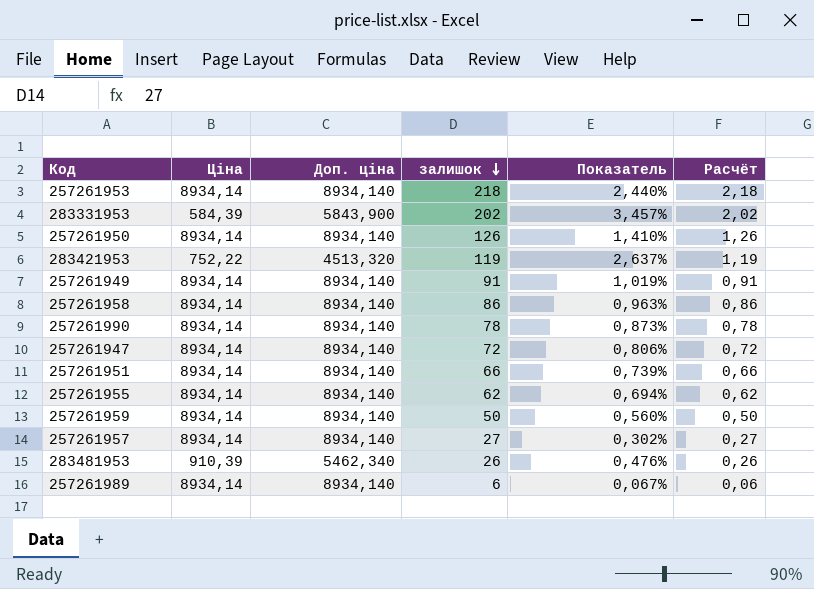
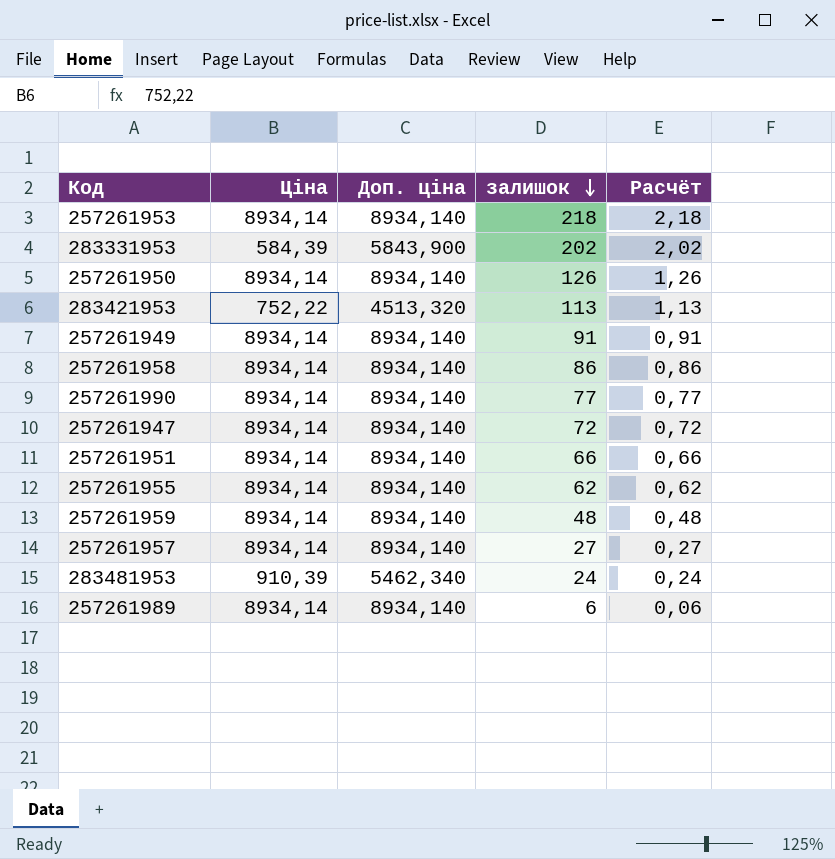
column Показатель | formula: [залишок] / [Доп. ціна] -> none
283421953 | залишок: 119 -> 113
283421953 | Расчёт: 1,19 -> 1,13
257261990 | залишок: 78 -> 77
257261990 | Расчёт: 0,78 -> 0,77
257261959 | залишок: 50 -> 48
257261959 | Расчёт: 0,50 -> 0,48
283481953 | залишок: 26 -> 24
283481953 | Расчёт: 0,26 -> 0,24

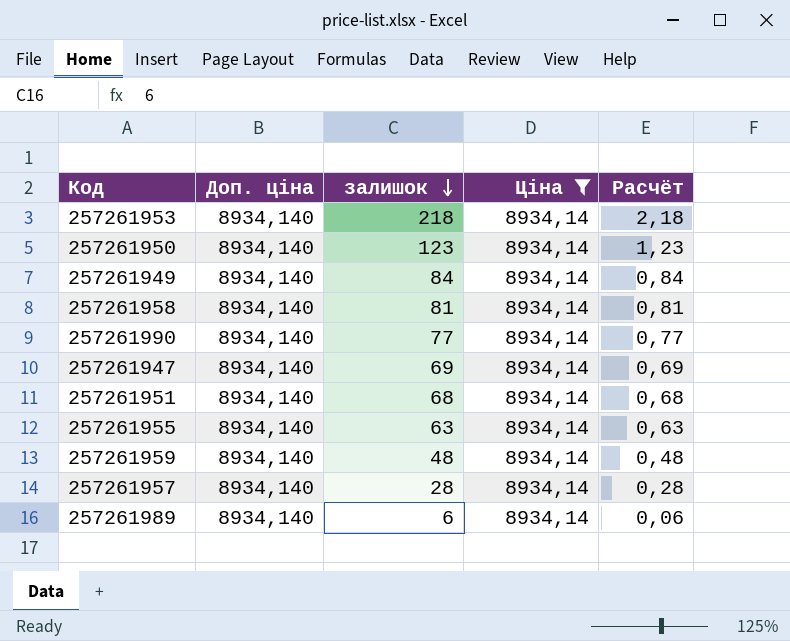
filter: none -> Ціна = 8934,14
column Ціна | position: 2 -> 4
257261950 | залишок: 126 -> 123
257261950 | Расчёт: 1,26 -> 1,23
257261949 | залишок: 91 -> 84
257261949 | Расчёт: 0,91 -> 0,84
257261958 | залишок: 86 -> 81
257261958 | Расчёт: 0,86 -> 0,81
257261947 | залишок: 72 -> 69
257261947 | Расчёт: 0,72 -> 0,69
257261951 | залишок: 66 -> 68
257261951 | Расчёт: 0,66 -> 0,68
257261955 | залишок: 62 -> 63
257261955 | Расчёт: 0,62 -> 0,63
257261957 | залишок: 27 -> 28
257261957 | Расчёт: 0,27 -> 0,28

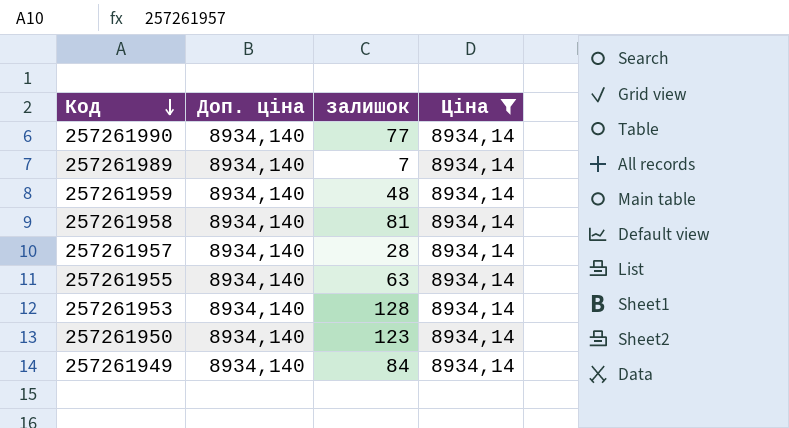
row order: залишок descending -> Код descending
column Расчёт | formula: [залишок] * 0,01 -> none
row 257261947: 8934,140 | 69 | 8934,14 | 0,69 -> none
row 257261951: 8934,140 | 68 | 8934,14 | 0,68 -> none
257261989 | залишок: 6 -> 7
257261953 | залишок: 218 -> 128

